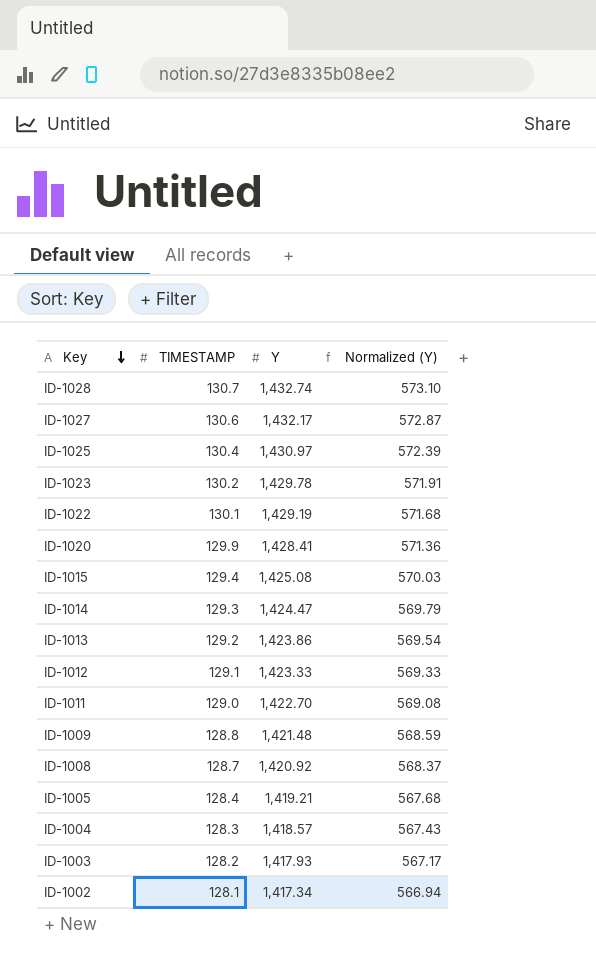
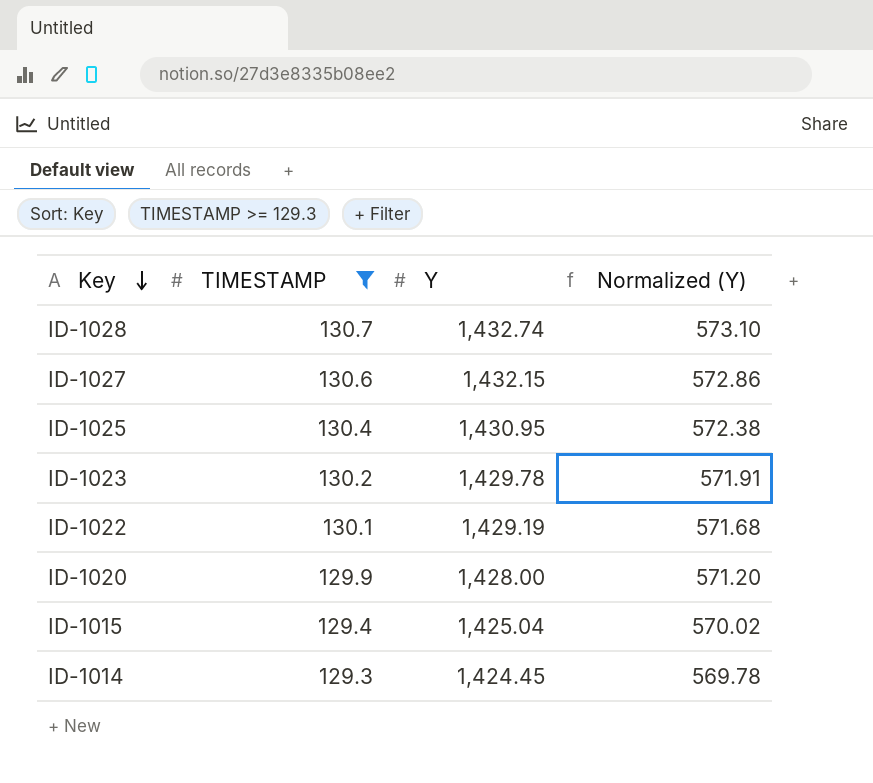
filter: none -> TIMESTAMP >= 129.3
ID-1027 | Y: 1,432.17 -> 1,432.15
ID-1027 | Normalized (Y): 572.87 -> 572.86
ID-1025 | Y: 1,430.97 -> 1,430.95
ID-1025 | Normalized (Y): 572.39 -> 572.38
ID-1020 | Y: 1,428.41 -> 1,428.00
ID-1020 | Normalized (Y): 571.36 -> 571.20
ID-1015 | Y: 1,425.08 -> 1,425.04
ID-1015 | Normalized (Y): 570.03 -> 570.02
ID-1014 | Y: 1,424.47 -> 1,424.45
ID-1014 | Normalized (Y): 569.79 -> 569.78

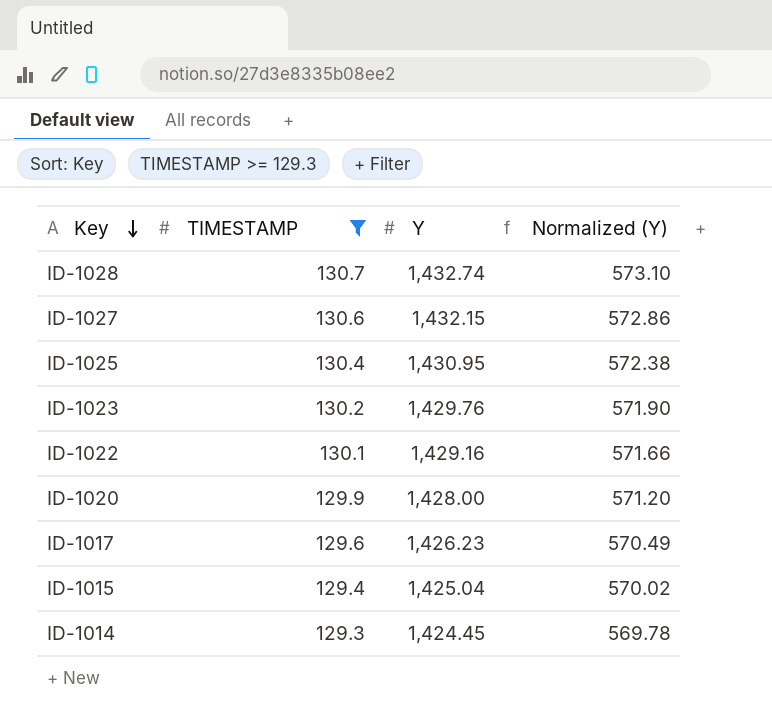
ID-1023 | Y: 1,429.78 -> 1,429.76
ID-1023 | Normalized (Y): 571.91 -> 571.90
ID-1022 | Y: 1,429.19 -> 1,429.16
ID-1022 | Normalized (Y): 571.68 -> 571.66
row ID-1017: none -> 129.6 | 1,426.23 | 570.49

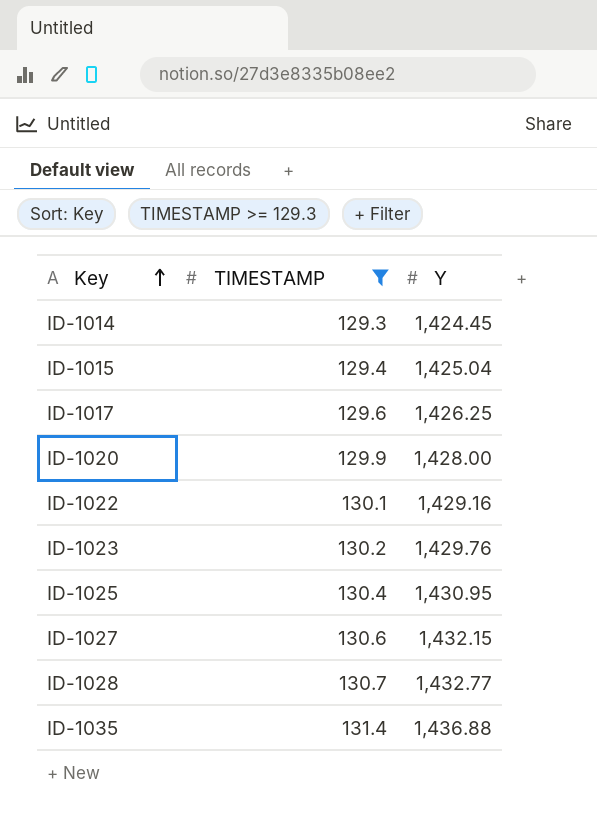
row order: Key descending -> Key ascending
column Normalized (Y) | formula: [Y] * 0.4 -> none
ID-1017 | Y: 1,426.23 -> 1,426.25
ID-1028 | Y: 1,432.74 -> 1,432.77
row ID-1035: none -> 131.4 | 1,436.88

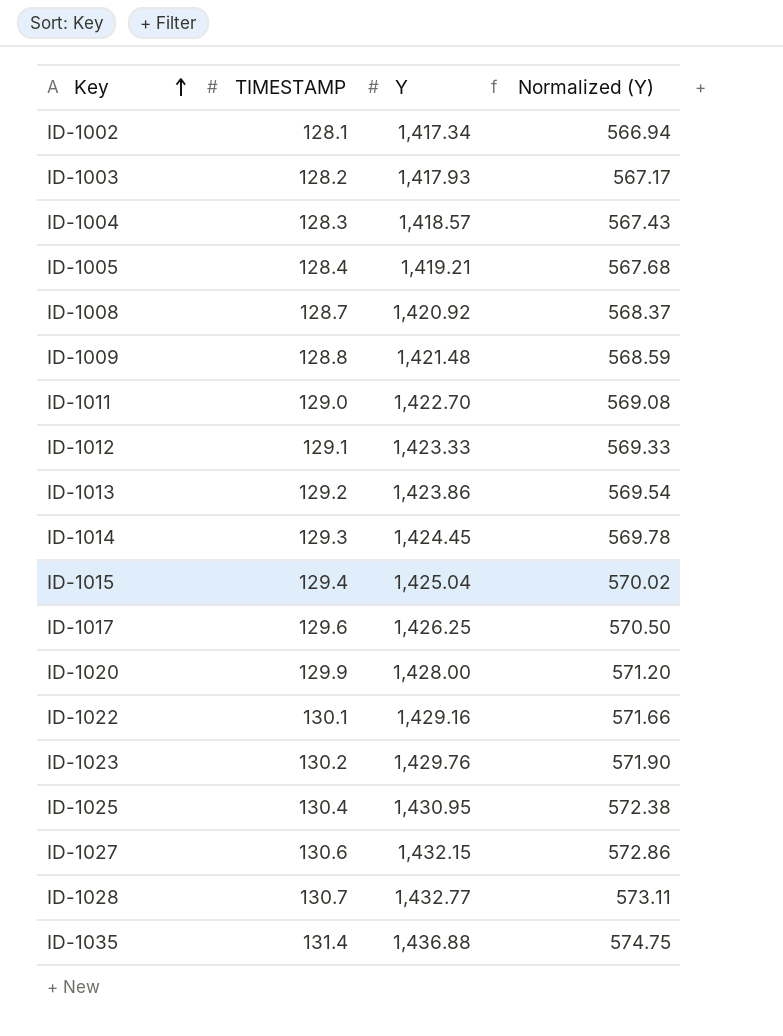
filter: TIMESTAMP >= 129.3 -> none
column Normalized (Y) | formula: none -> [Y] * 0.4

